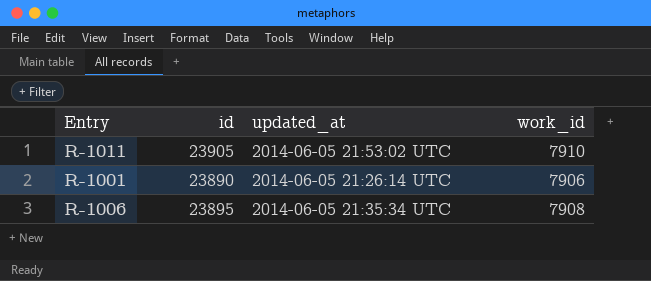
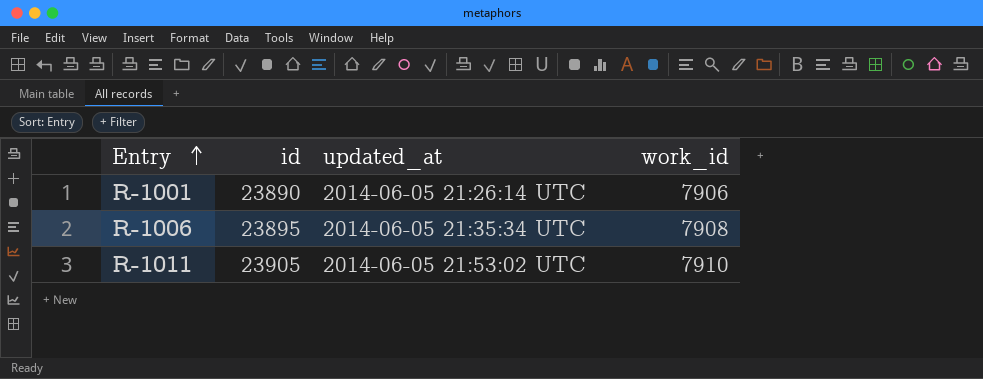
row order: none -> Entry ascending

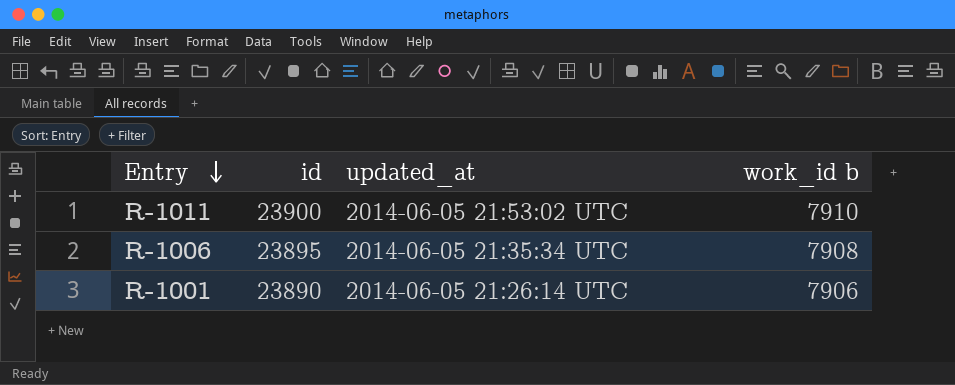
row order: Entry ascending -> Entry descending
column name: work_id -> work_id b
R-1011 | id: 23905 -> 23900

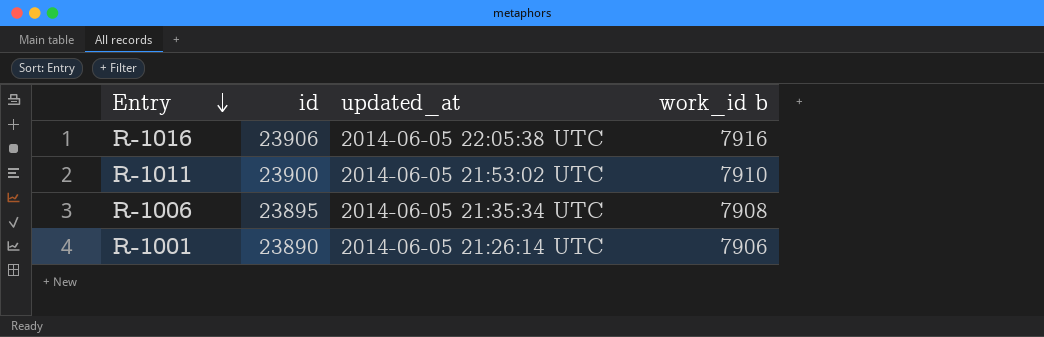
row R-1016: none -> 23906 | 2014-06-05 22:05:38 UTC | 7916

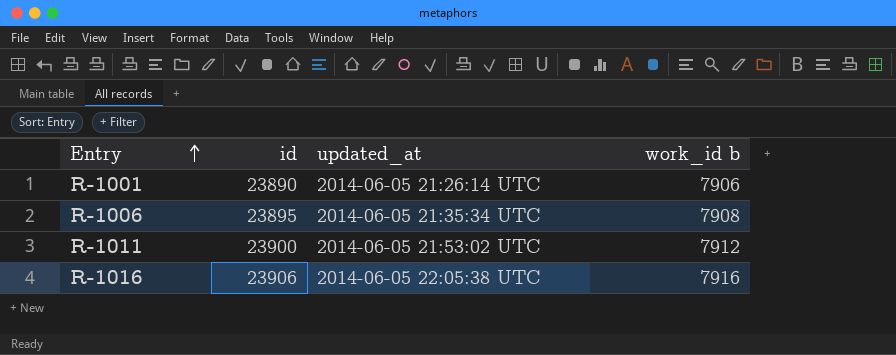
row order: Entry descending -> Entry ascending
R-1011 | work_id b: 7910 -> 7912

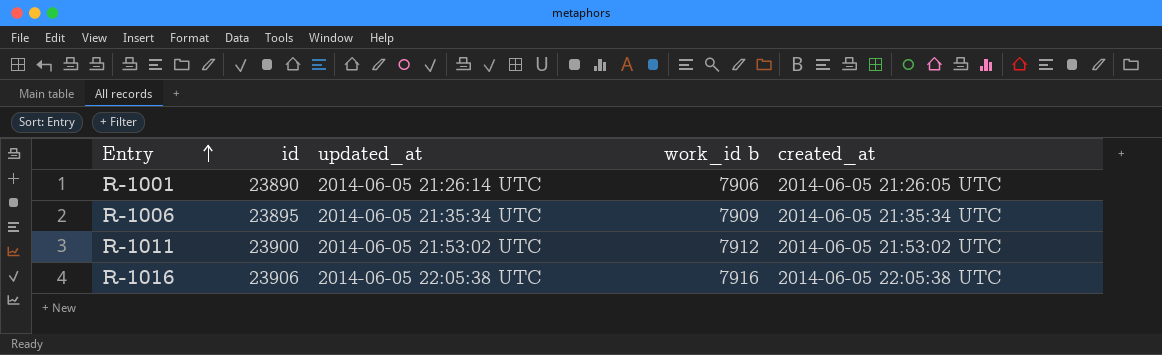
column created_at | position: none -> 5
R-1006 | work_id b: 7908 -> 7909

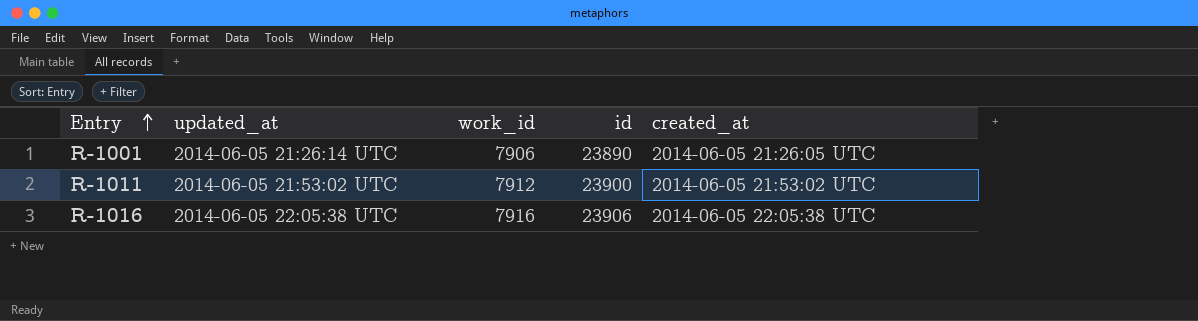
column name: work_id b -> work_id
column id | position: 2 -> 4
row R-1006: 23895 | 2014-06-05 21:35:34 UTC | 7909 | 2014-06-05 21:35:34 UTC -> none

